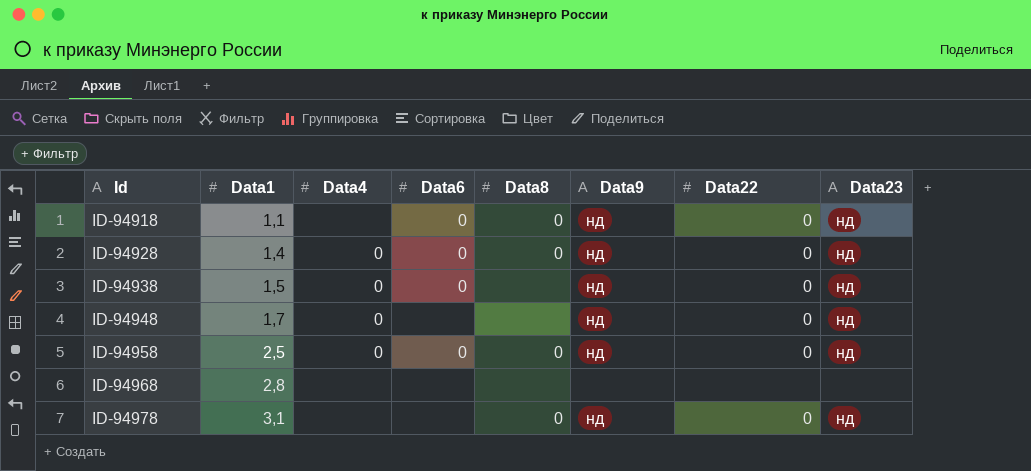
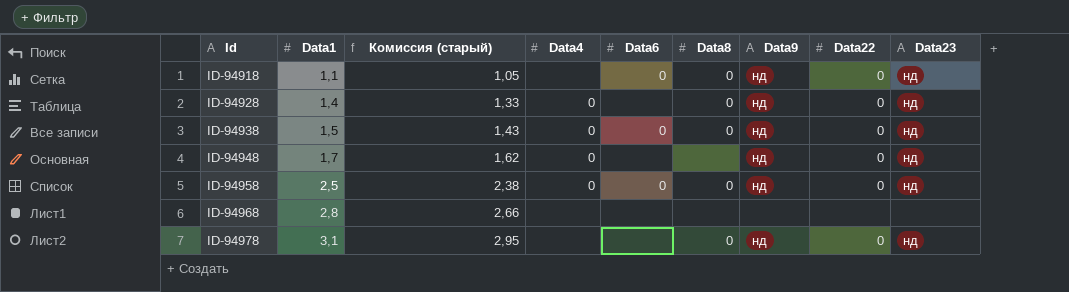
column Комиссия (старый) | formula: none -> [Data1] * 0,95
ID-94928 | Data6: 0 -> none
ID-94938 | Data8: none -> 0

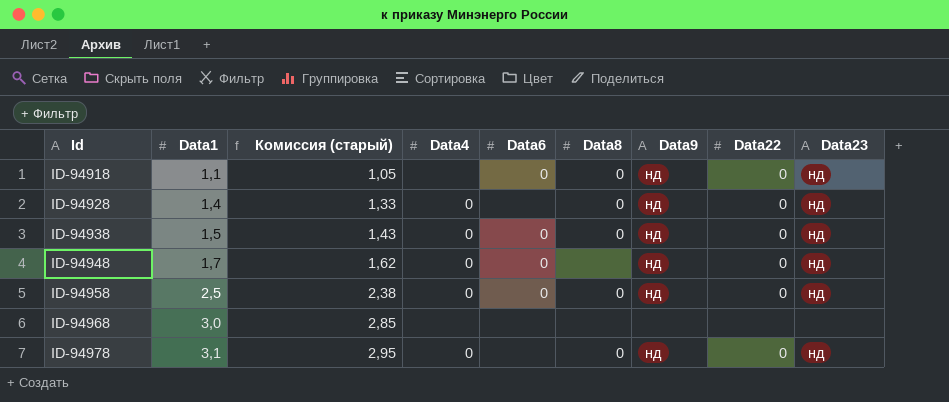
ID-94948 | Data6: none -> 0
ID-94968 | Data1: 2,8 -> 3,0
ID-94968 | Комиссия (старый): 2,66 -> 2,85
ID-94978 | Data4: none -> 0

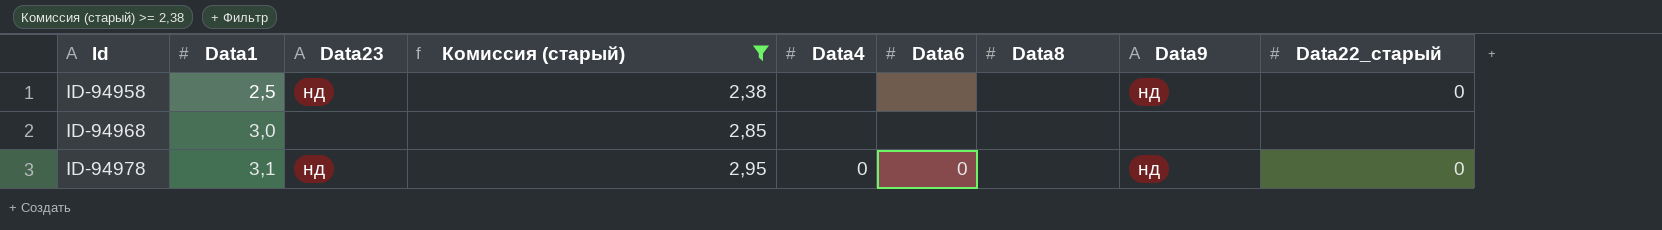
filter: none -> Комиссия (старый) >= 2,38
column Data23 | position: 9 -> 3
column name: Data22 -> Data22_старый
ID-94958 | Data4: 0 -> none
ID-94958 | Data6: 0 -> none
ID-94958 | Data8: 0 -> none
ID-94978 | Data6: none -> 0
ID-94978 | Data8: 0 -> none

